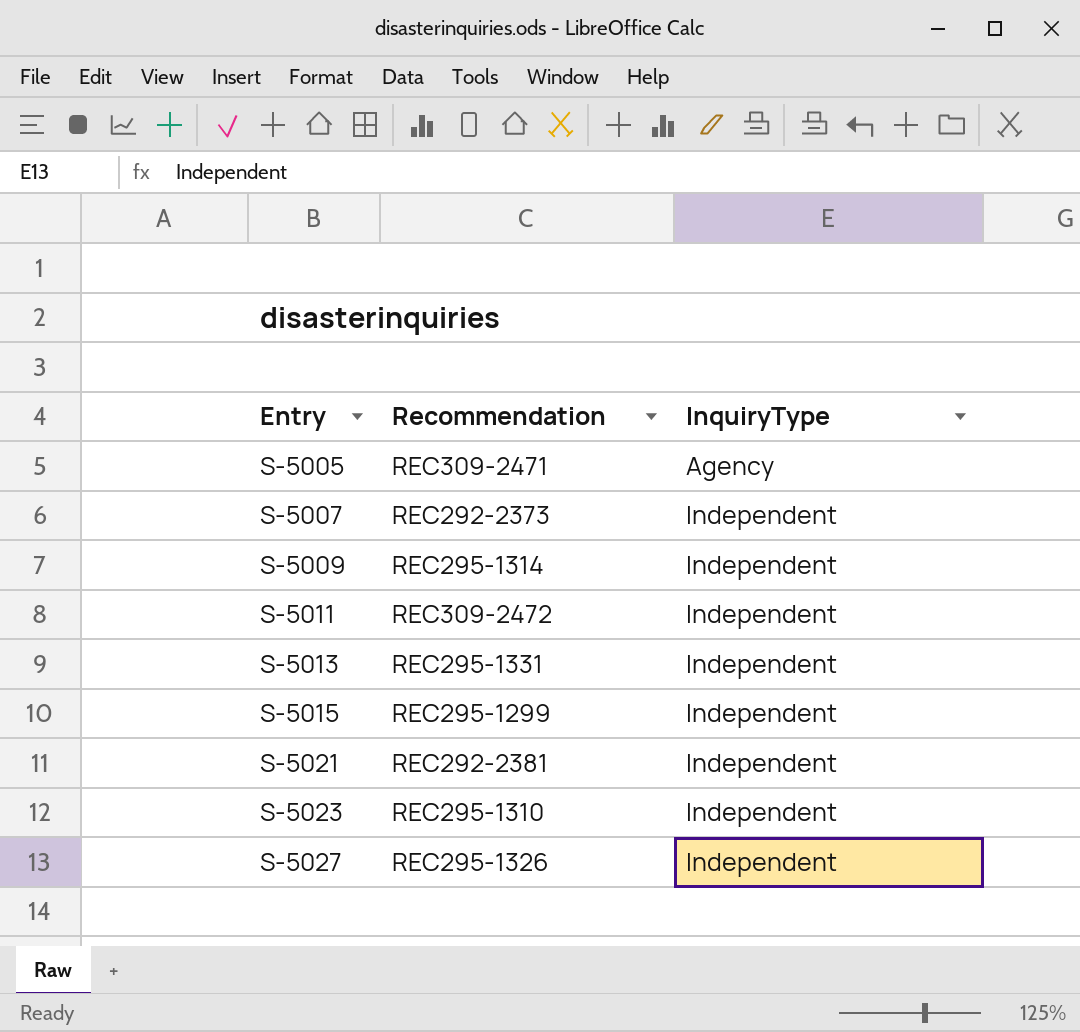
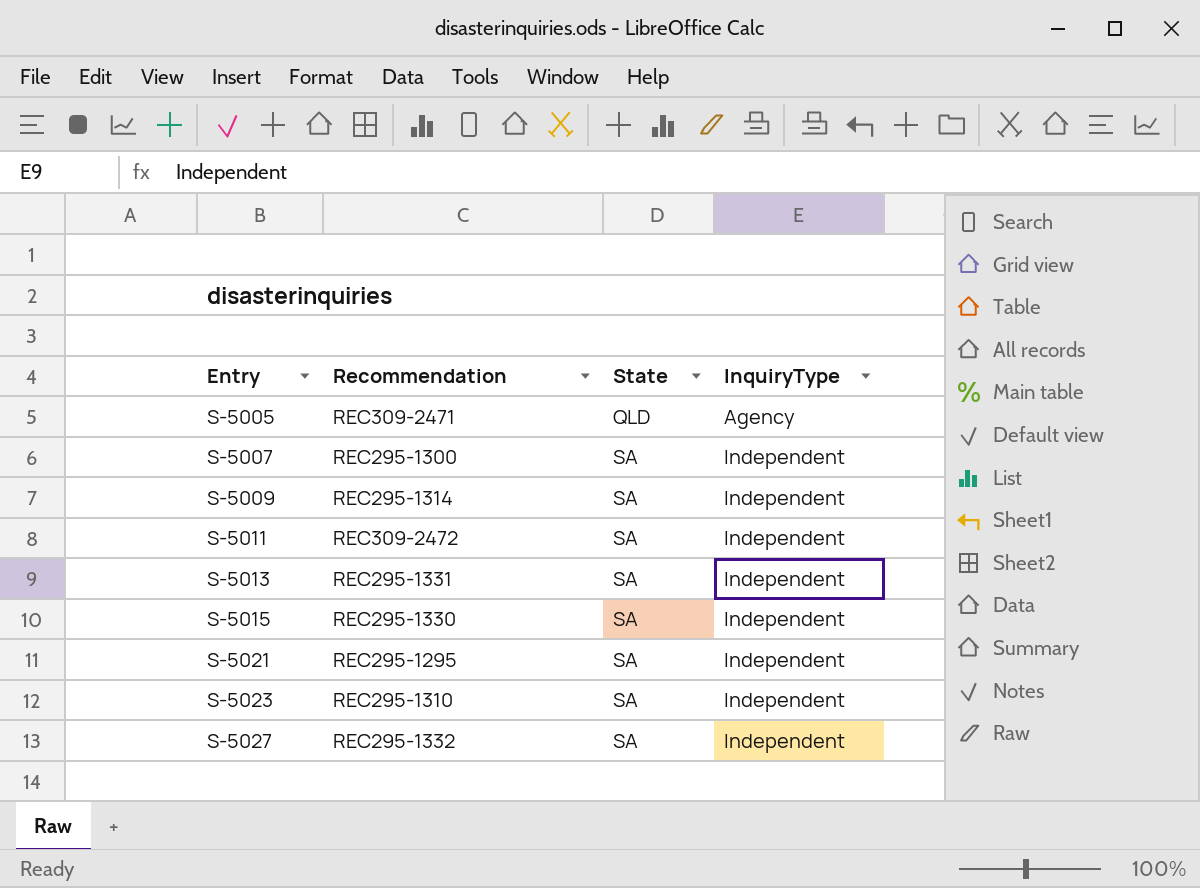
column State | position: none -> 3
S-5007 | Recommendation: REC292-2373 -> REC295-1300
S-5015 | Recommendation: REC295-1299 -> REC295-1330
S-5021 | Recommendation: REC292-2381 -> REC295-1295
S-5027 | Recommendation: REC295-1326 -> REC295-1332

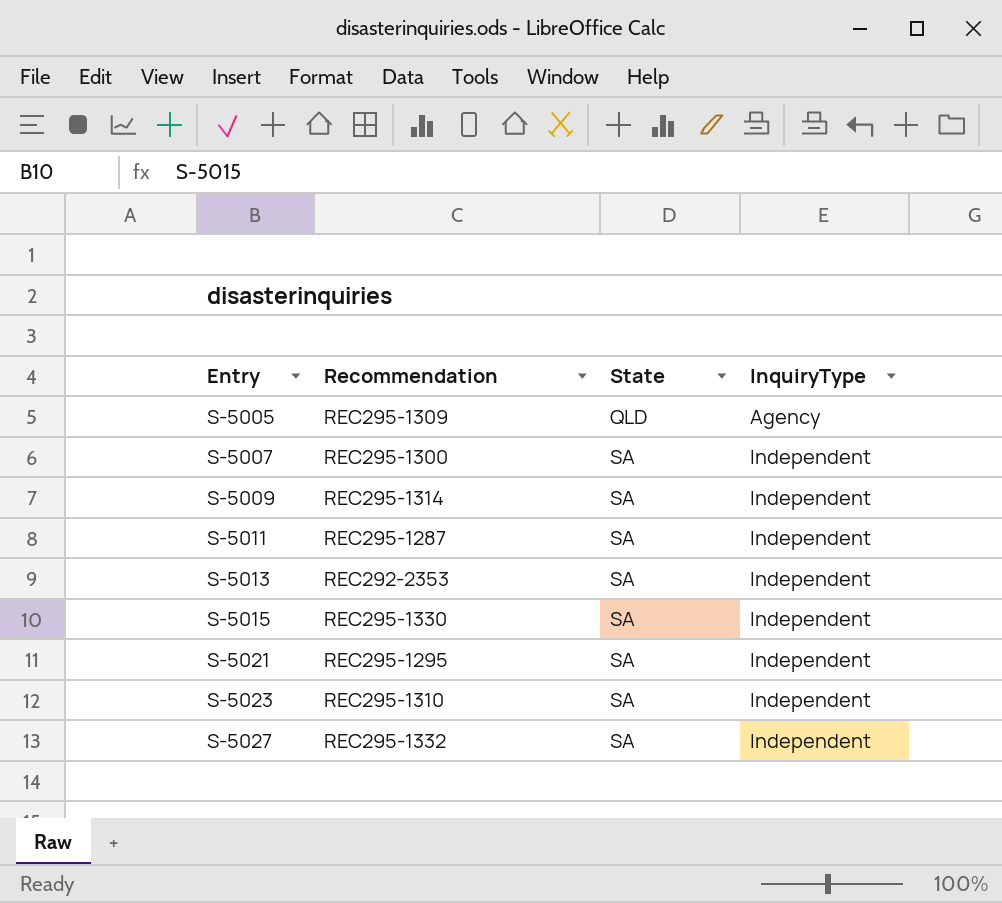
S-5005 | Recommendation: REC309-2471 -> REC295-1309
S-5011 | Recommendation: REC309-2472 -> REC295-1287
S-5013 | Recommendation: REC295-1331 -> REC292-2353

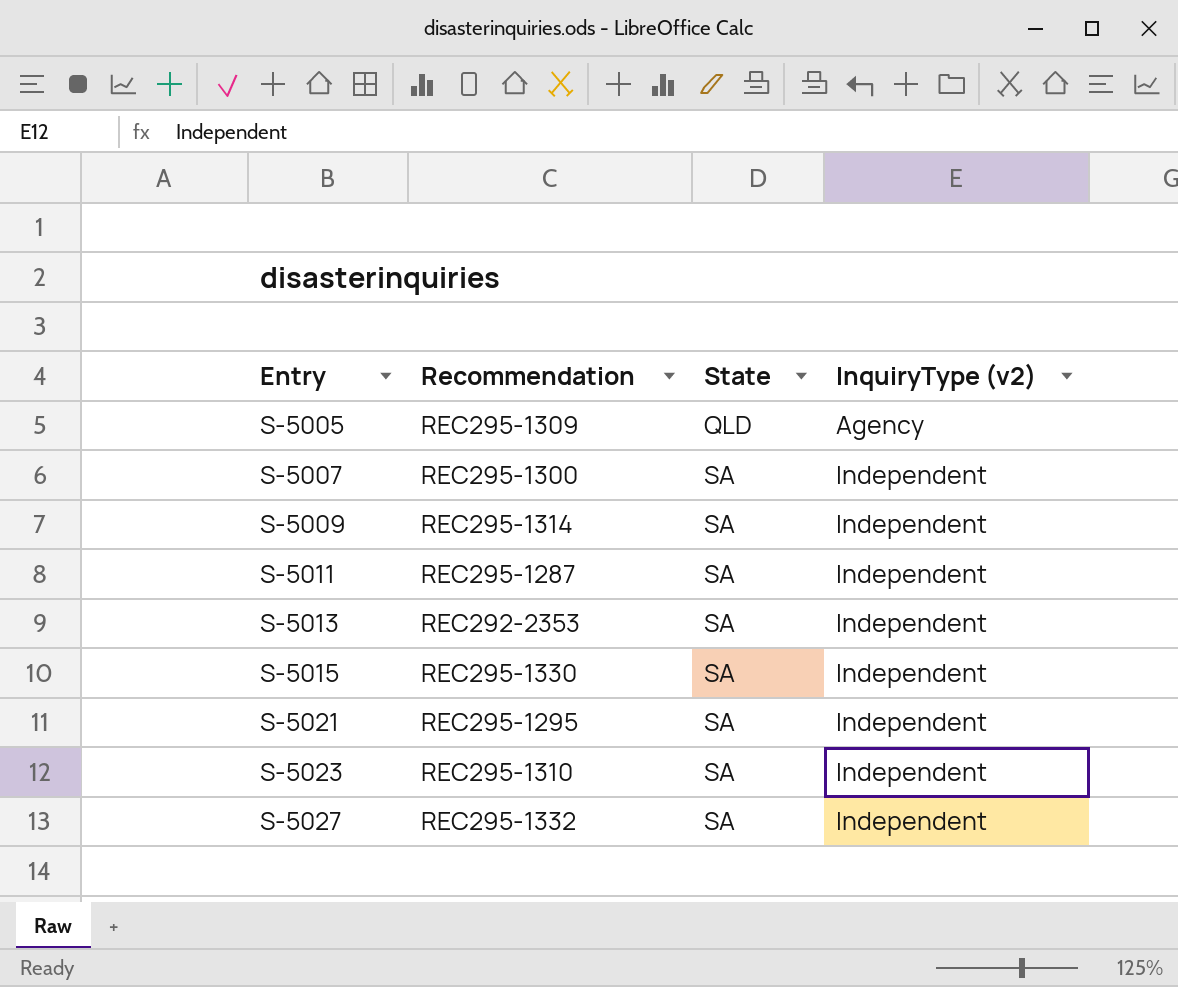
column name: InquiryType -> InquiryType (v2)

